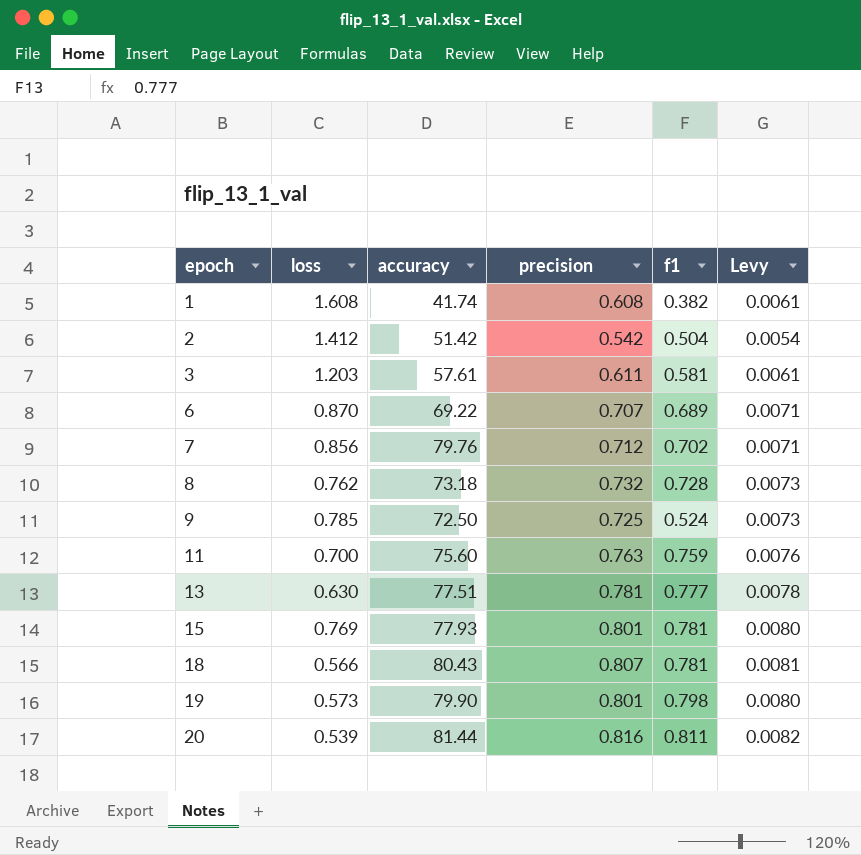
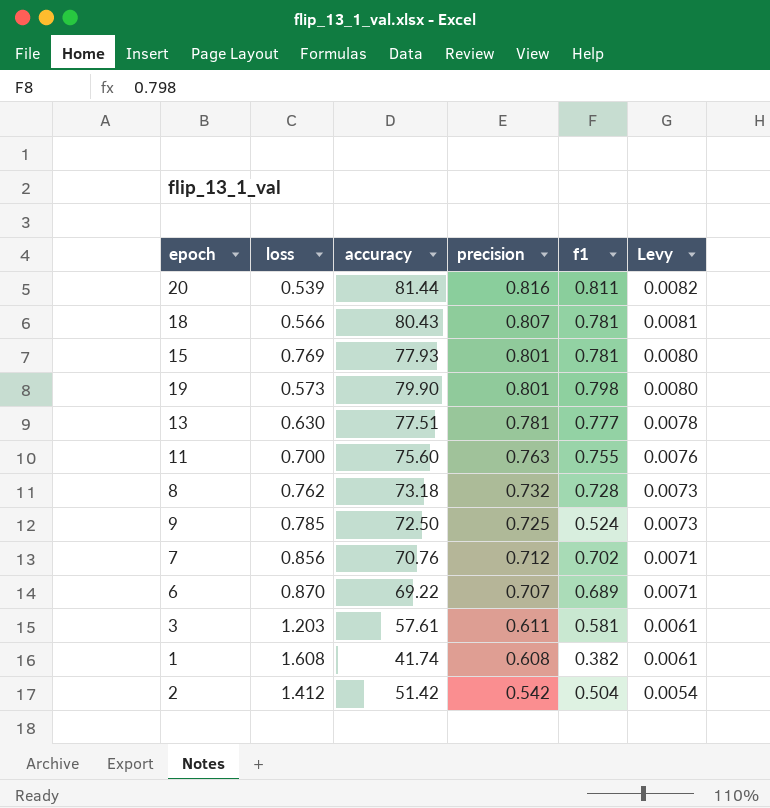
row order: epoch ascending -> precision descending
11 | f1: 0.759 -> 0.755
7 | accuracy: 79.76 -> 70.76

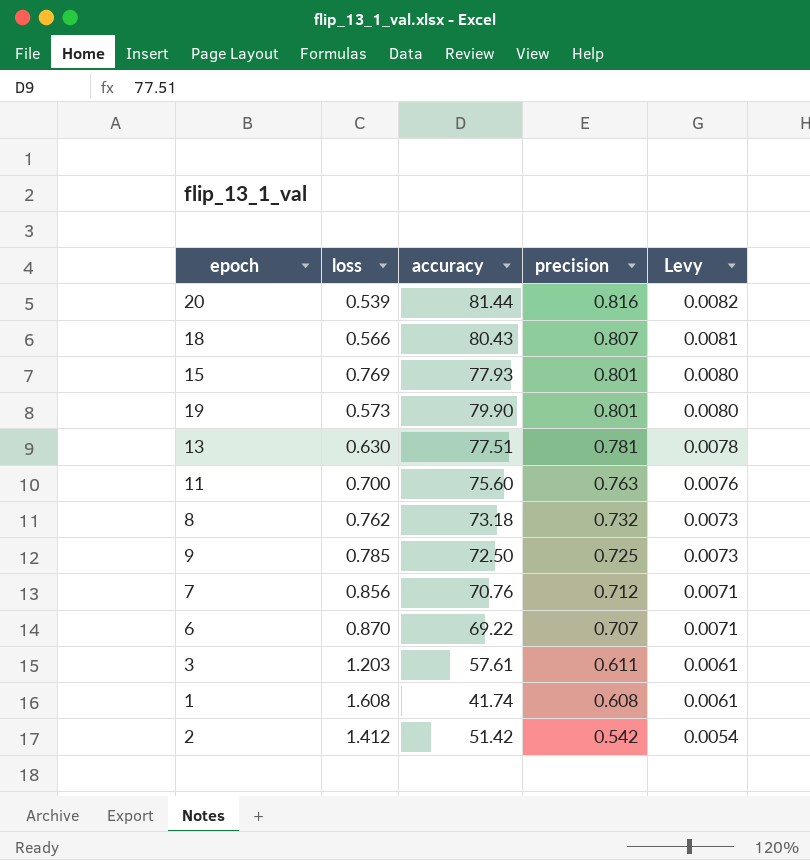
column f1 | position: 5 -> none

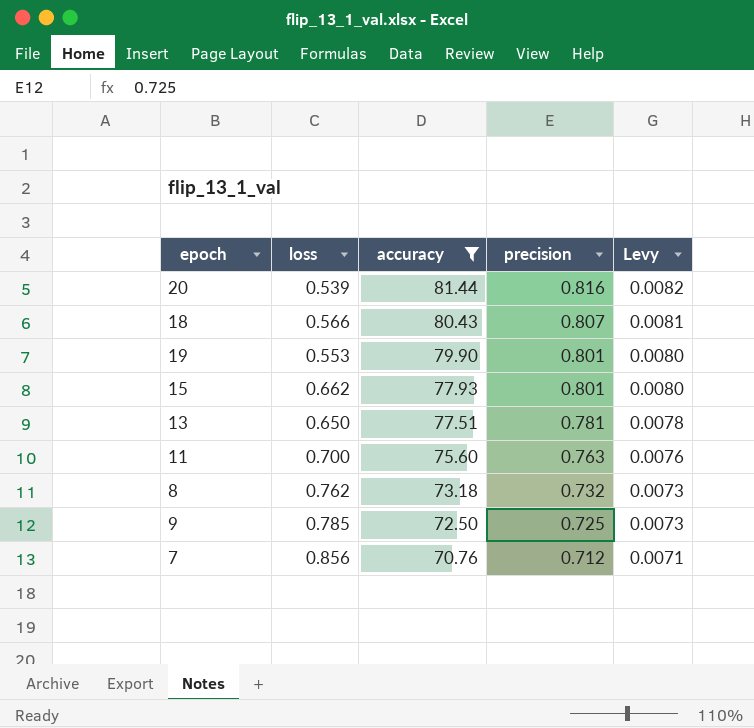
filter: none -> accuracy >= 70.76
row order: precision descending -> accuracy descending
19 | loss: 0.573 -> 0.553
15 | loss: 0.769 -> 0.662
13 | loss: 0.630 -> 0.650

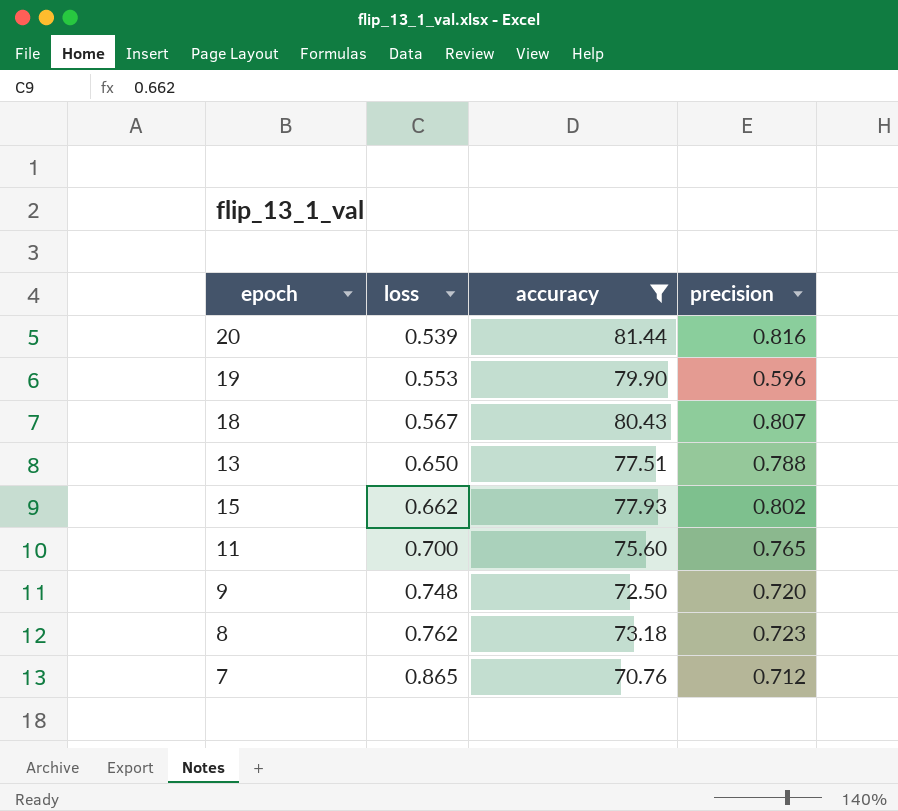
row order: accuracy descending -> loss ascending
column Levy | formula: [precision] * 0.01 -> none
19 | precision: 0.801 -> 0.596
18 | loss: 0.566 -> 0.567
13 | precision: 0.781 -> 0.788
15 | precision: 0.801 -> 0.802
11 | precision: 0.763 -> 0.765
9 | loss: 0.785 -> 0.748
9 | precision: 0.725 -> 0.720
8 | precision: 0.732 -> 0.723
7 | loss: 0.856 -> 0.865

